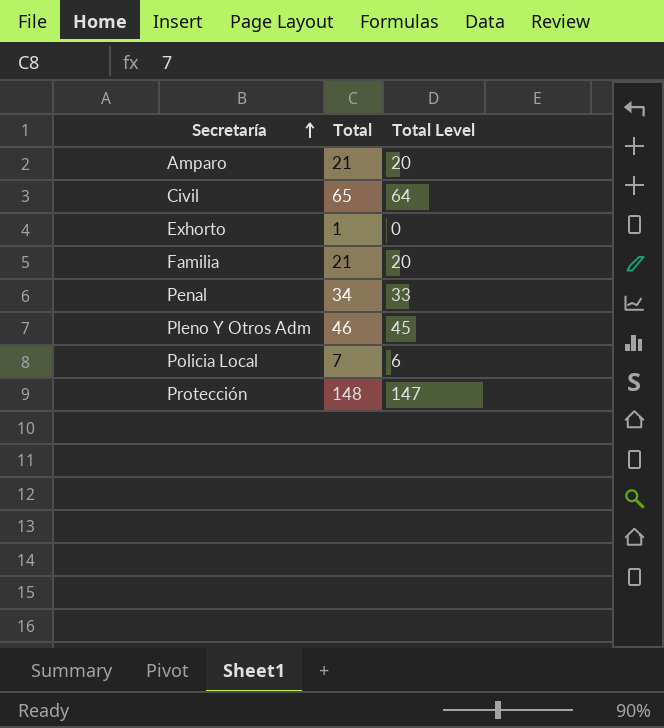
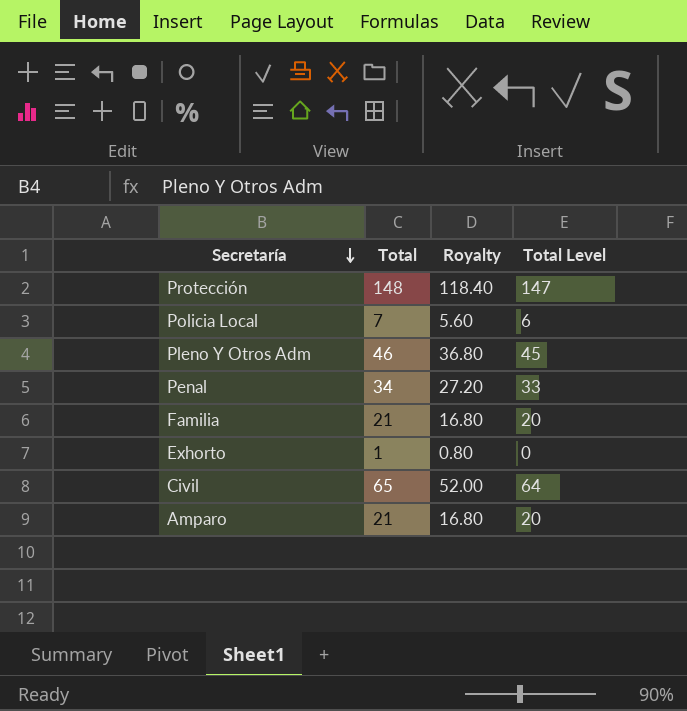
row order: Secretaría ascending -> Secretaría descending
column Royalty | formula: none -> [Total] * 0.8

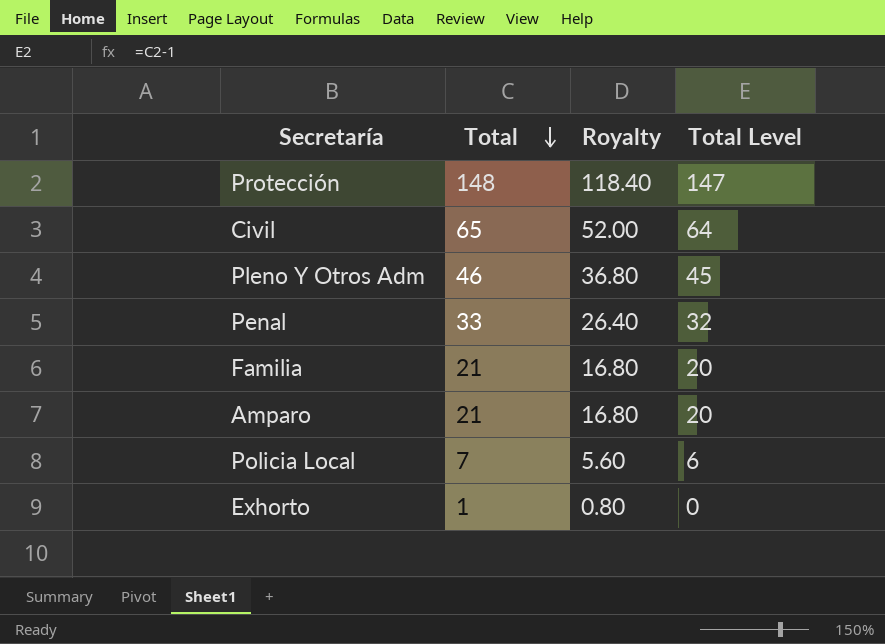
row order: Secretaría descending -> Total descending
Penal | Total: 34 -> 33
Penal | Royalty: 27.20 -> 26.40
Penal | Total Level: 33 -> 32

